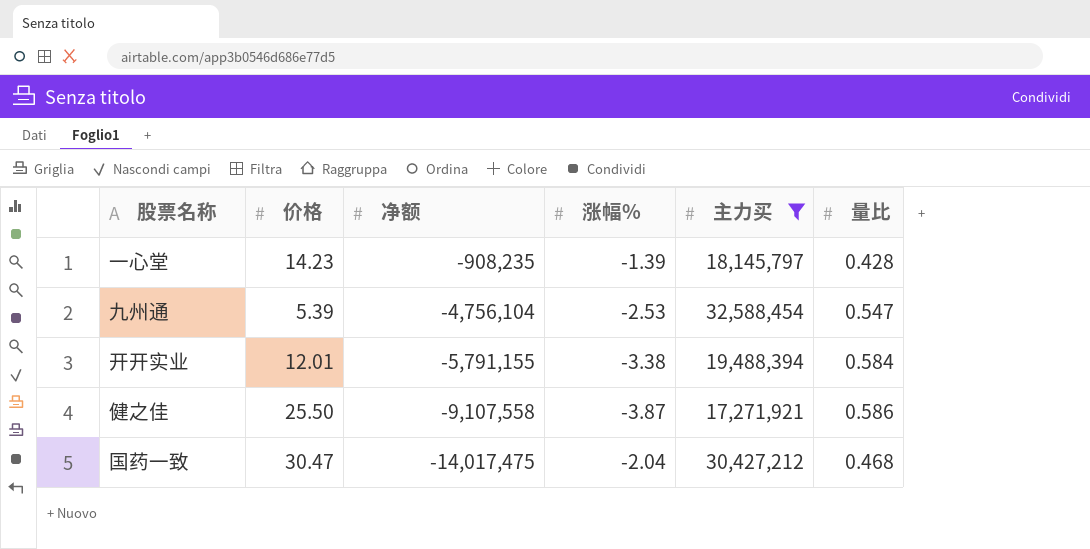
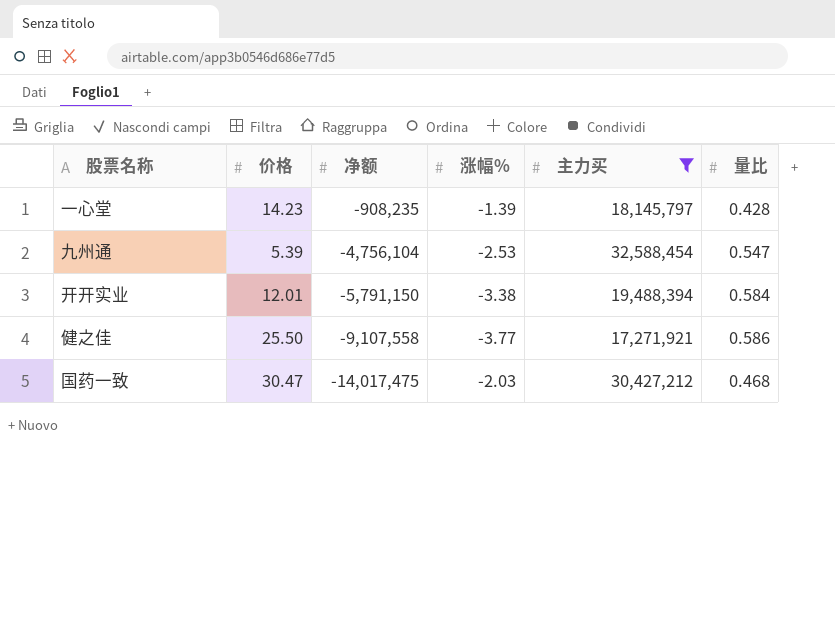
开开实业 | 净额: -5,791,155 -> -5,791,150
健之佳 | 涨幅%: -3.87 -> -3.77
国药一致 | 涨幅%: -2.04 -> -2.03

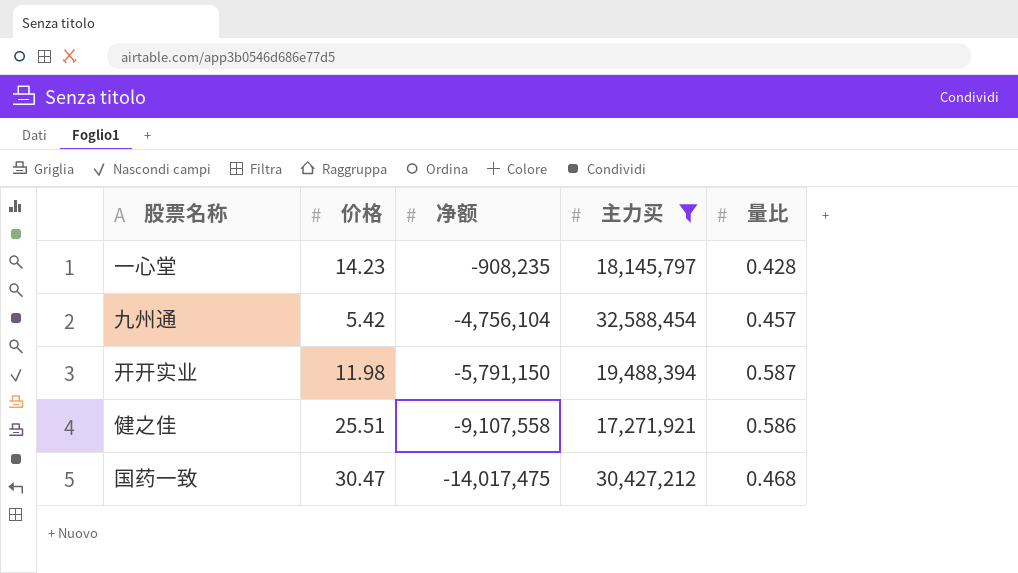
column 涨幅% | position: 4 -> none
九州通 | 价格: 5.39 -> 5.42
九州通 | 量比: 0.547 -> 0.457
开开实业 | 价格: 12.01 -> 11.98
开开实业 | 量比: 0.584 -> 0.587
健之佳 | 价格: 25.50 -> 25.51

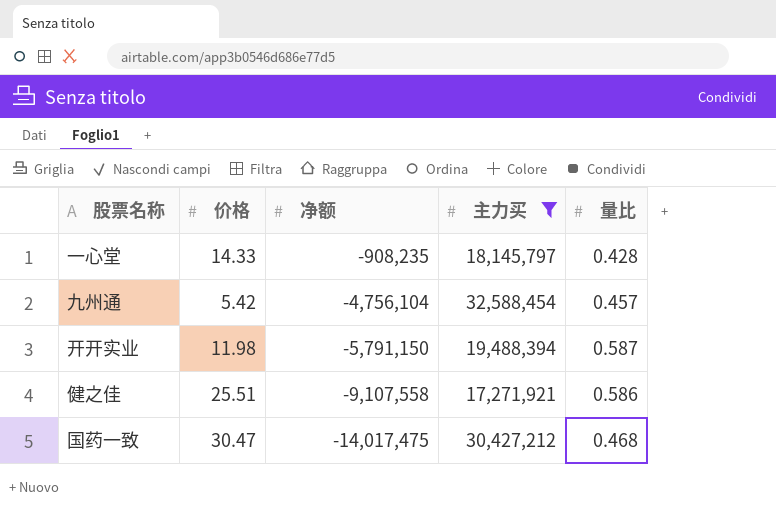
一心堂 | 价格: 14.23 -> 14.33

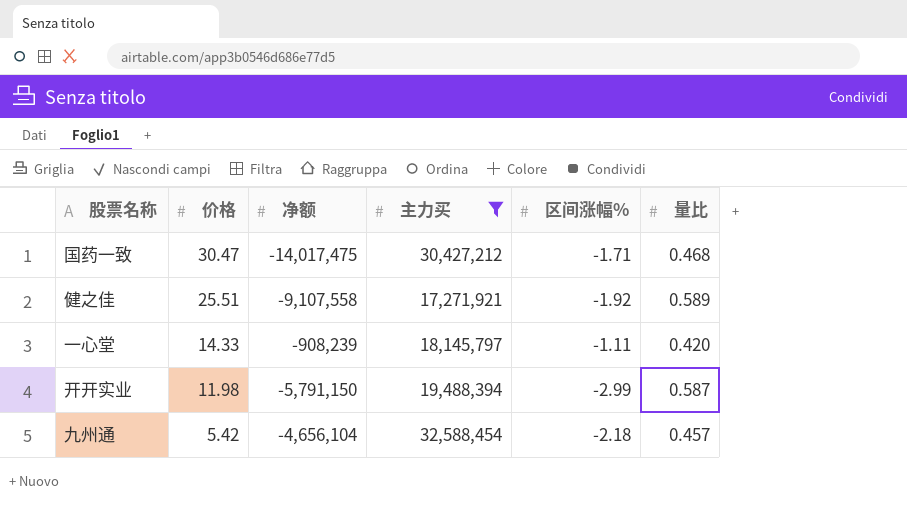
row order: 净额 descending -> 价格 descending
column 区间涨幅% | position: none -> 5
健之佳 | 量比: 0.586 -> 0.589
一心堂 | 净额: -908,235 -> -908,239
一心堂 | 量比: 0.428 -> 0.420
九州通 | 净额: -4,756,104 -> -4,656,104

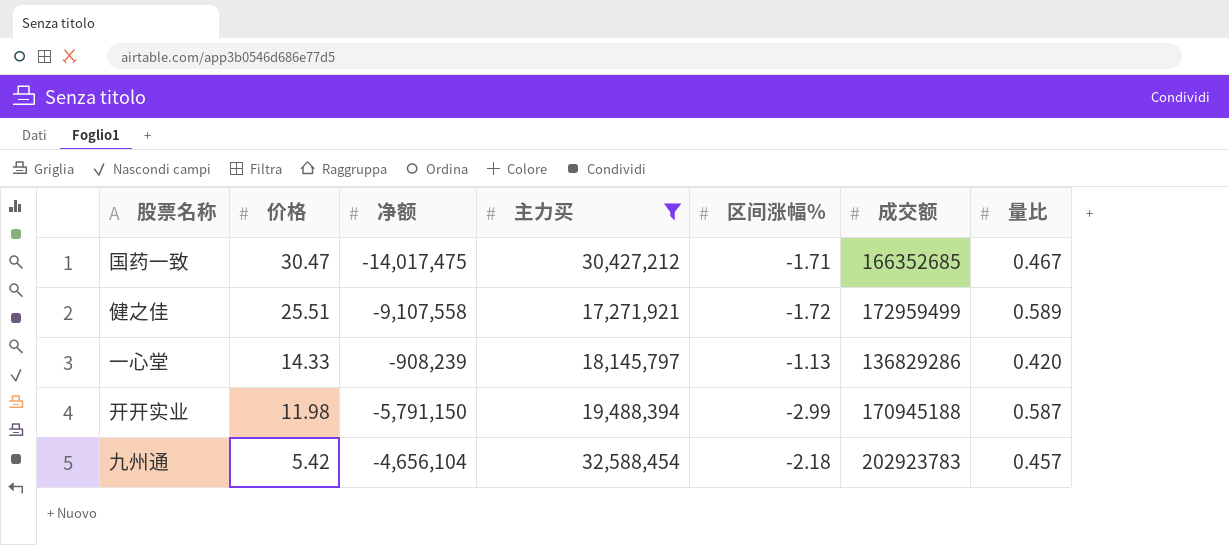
column 成交额 | position: none -> 6
国药一致 | 量比: 0.468 -> 0.467
健之佳 | 区间涨幅%: -1.92 -> -1.72
一心堂 | 区间涨幅%: -1.11 -> -1.13

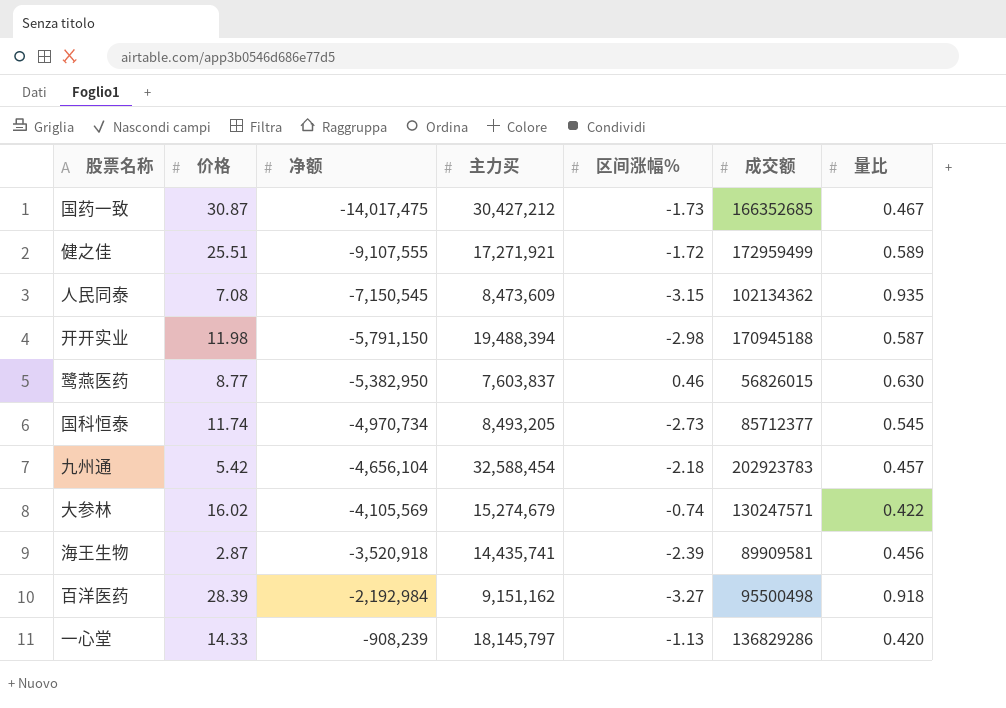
filter: 主力买 >= 17,271,921 -> none
row order: 价格 descending -> 净额 ascending
国药一致 | 价格: 30.47 -> 30.87
国药一致 | 区间涨幅%: -1.71 -> -1.73
健之佳 | 净额: -9,107,558 -> -9,107,555
开开实业 | 区间涨幅%: -2.99 -> -2.98

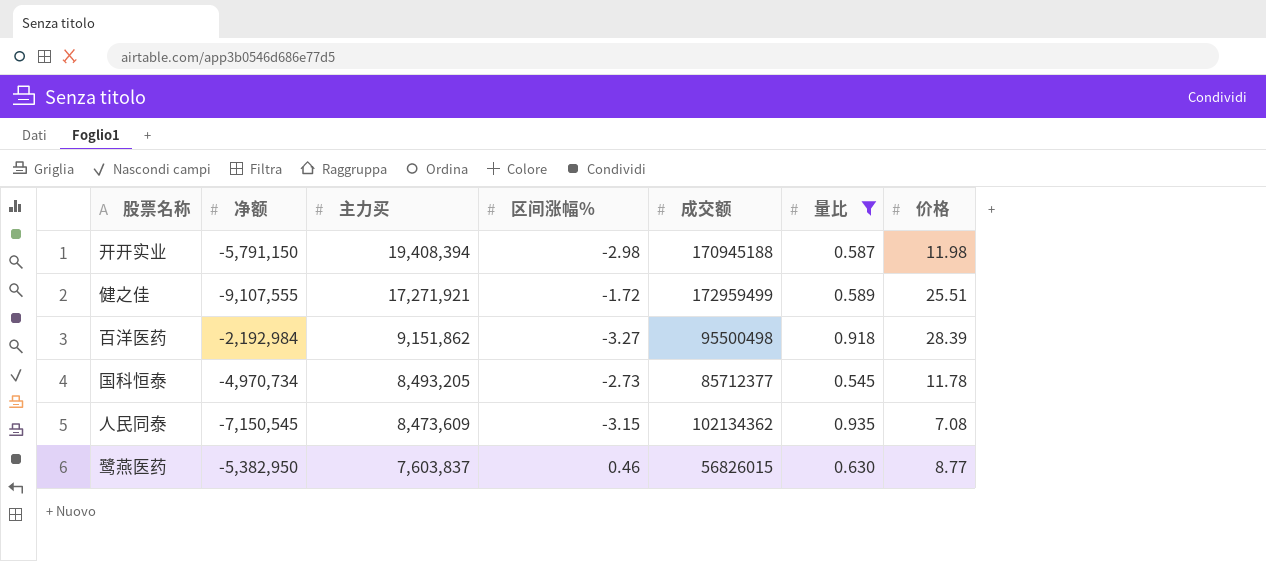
filter: none -> 量比 >= 0.545
row order: 净额 ascending -> 主力买 descending
column 价格 | position: 2 -> 7
开开实业 | 主力买: 19,488,394 -> 19,408,394
百洋医药 | 主力买: 9,151,162 -> 9,151,862
国科恒泰 | 价格: 11.74 -> 11.78

